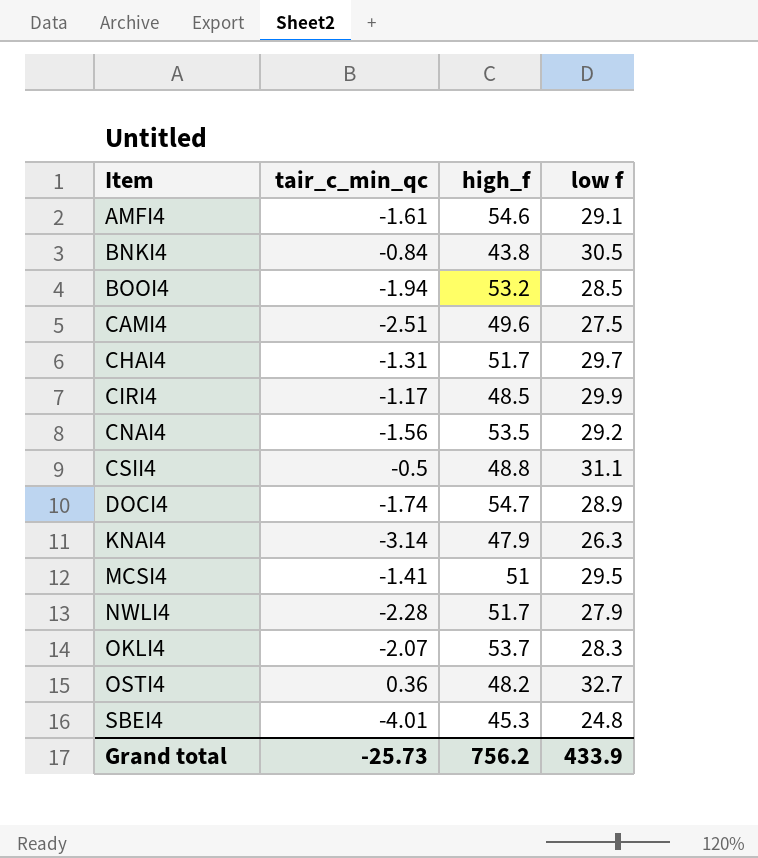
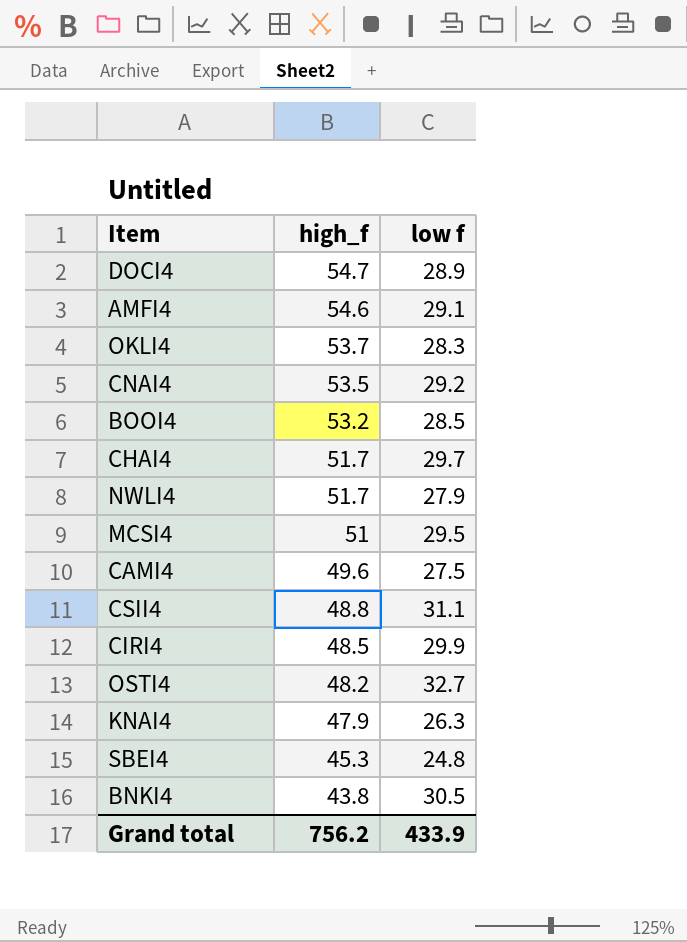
row order: Item ascending -> high_f descending
column tair_c_min_qc | position: 2 -> none

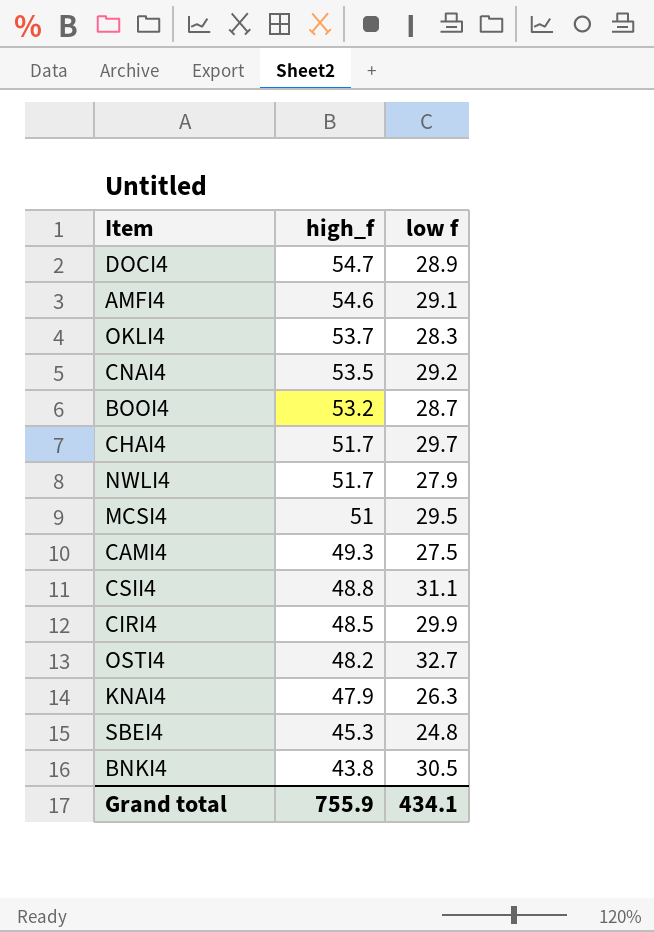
BOOI4 | low f: 28.5 -> 28.7
CAMI4 | high_f: 49.6 -> 49.3
Grand total | high_f: 756.2 -> 755.9
Grand total | low f: 433.9 -> 434.1

